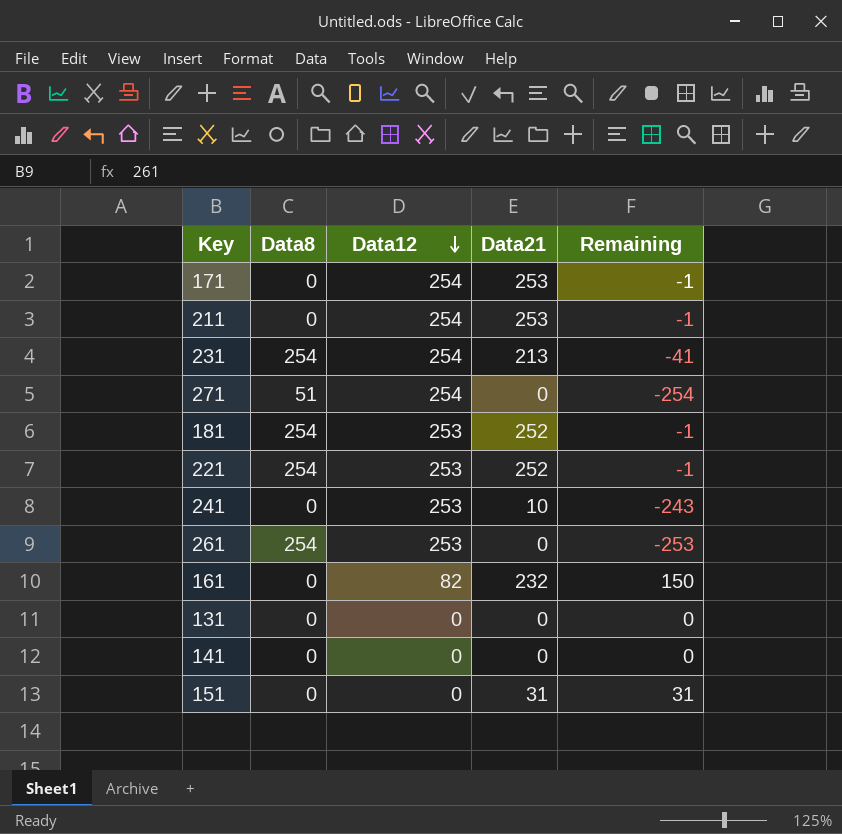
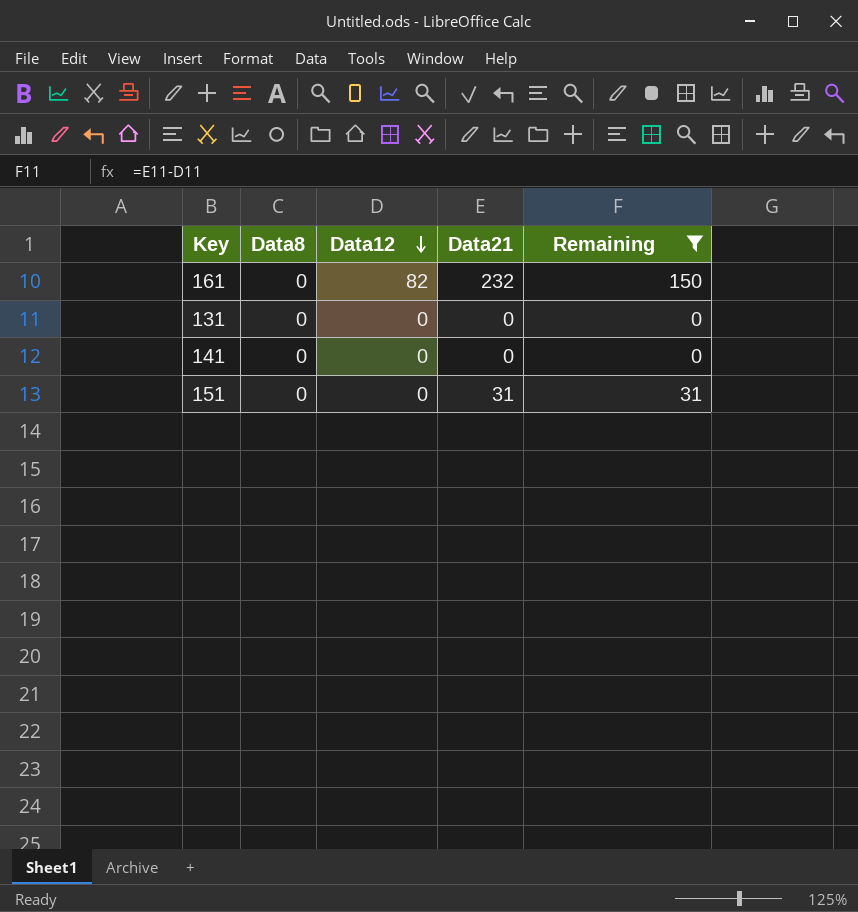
filter: none -> Remaining >= 0

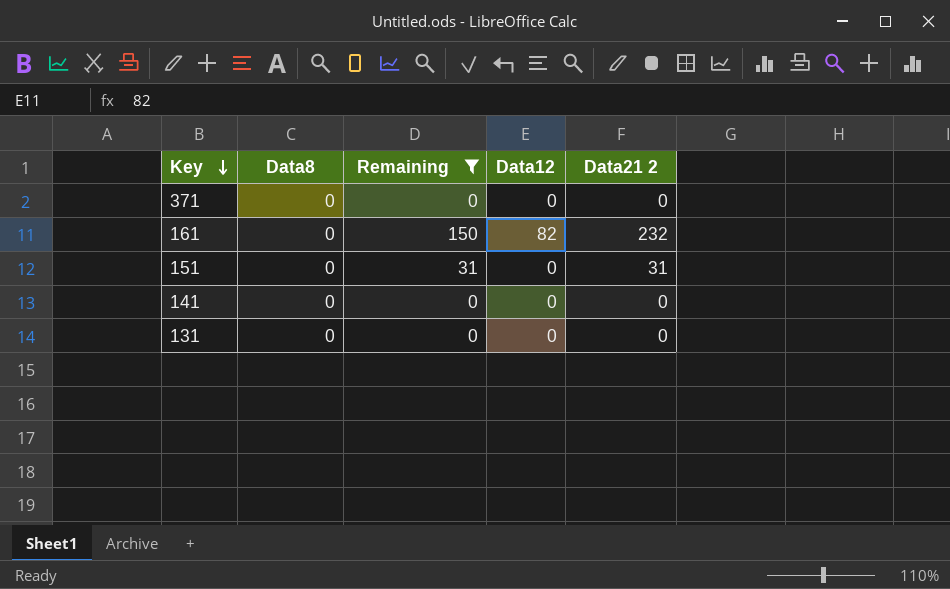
row order: Data12 descending -> Key descending
column Remaining | position: 5 -> 3
column name: Data21 -> Data21 2
row 371: none -> 0 | 0 | 0 | 0

